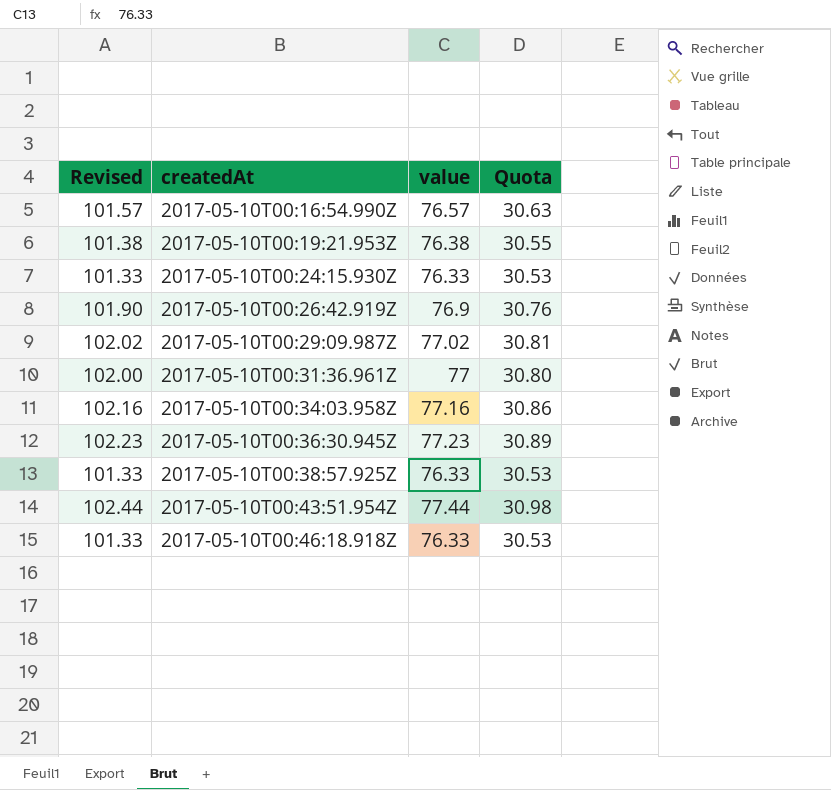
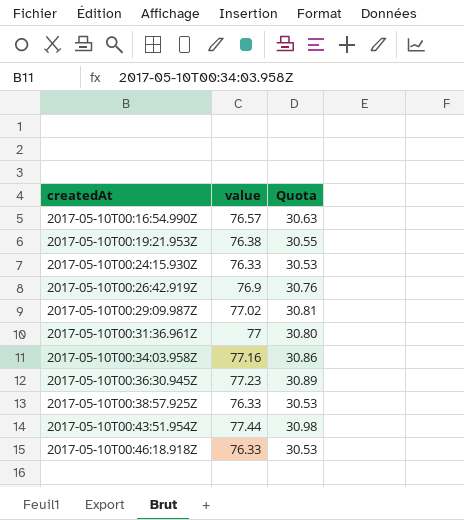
column Revised | formula: [value] + 25 -> none

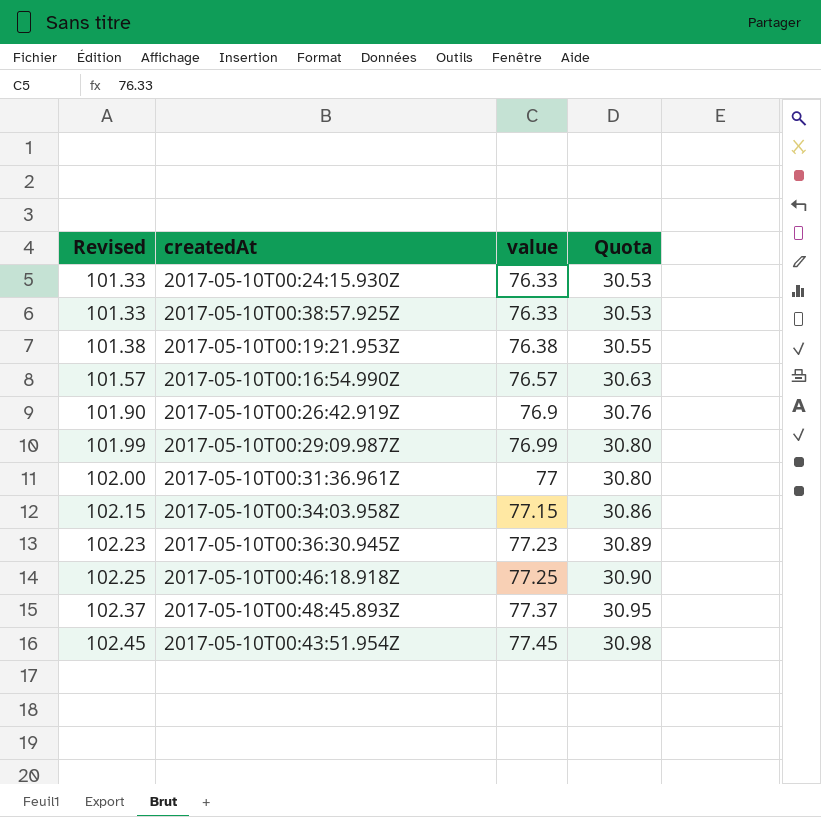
row order: createdAt ascending -> Revised ascending
column Revised | formula: none -> [value] + 25
2017-05-10T00:29:09.987Z | value: 77.02 -> 76.99
2017-05-10T00:29:09.987Z | Quota: 30.81 -> 30.80
2017-05-10T00:34:03.958Z | value: 77.16 -> 77.15
2017-05-10T00:46:18.918Z | value: 76.33 -> 77.25
2017-05-10T00:46:18.918Z | Quota: 30.53 -> 30.90
row 2017-05-10T00:48:45.893Z: none -> 102.37 | 77.37 | 30.95
2017-05-10T00:43:51.954Z | value: 77.44 -> 77.45

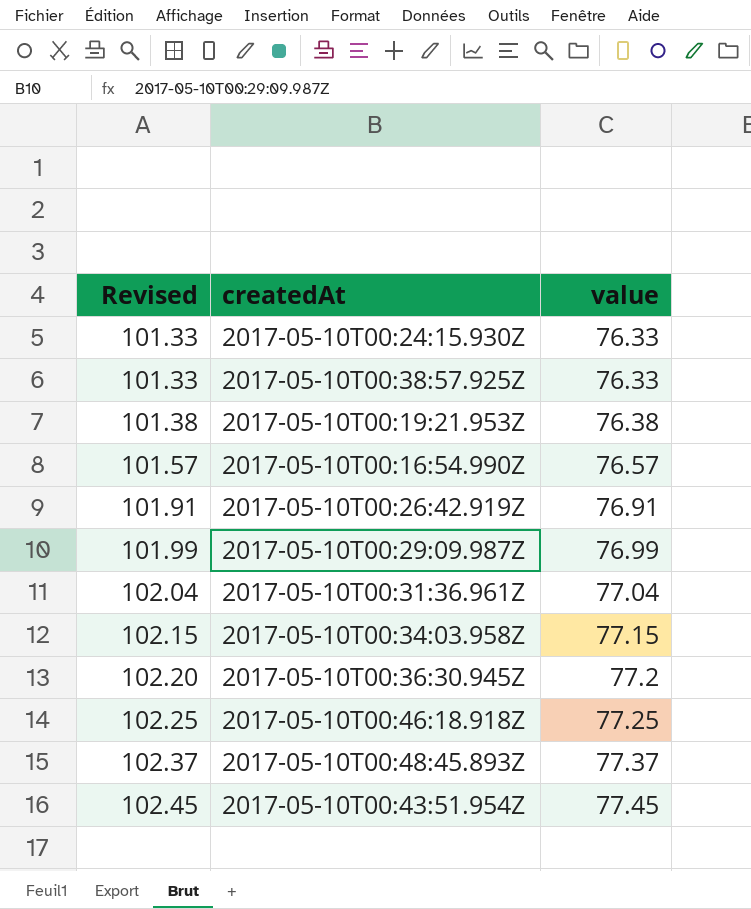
column Quota | formula: [value] * 0.4 -> none
2017-05-10T00:26:42.919Z | Revised: 101.90 -> 101.91
2017-05-10T00:26:42.919Z | value: 76.9 -> 76.91
2017-05-10T00:31:36.961Z | Revised: 102.00 -> 102.04
2017-05-10T00:31:36.961Z | value: 77 -> 77.04
2017-05-10T00:36:30.945Z | Revised: 102.23 -> 102.20
2017-05-10T00:36:30.945Z | value: 77.23 -> 77.2

